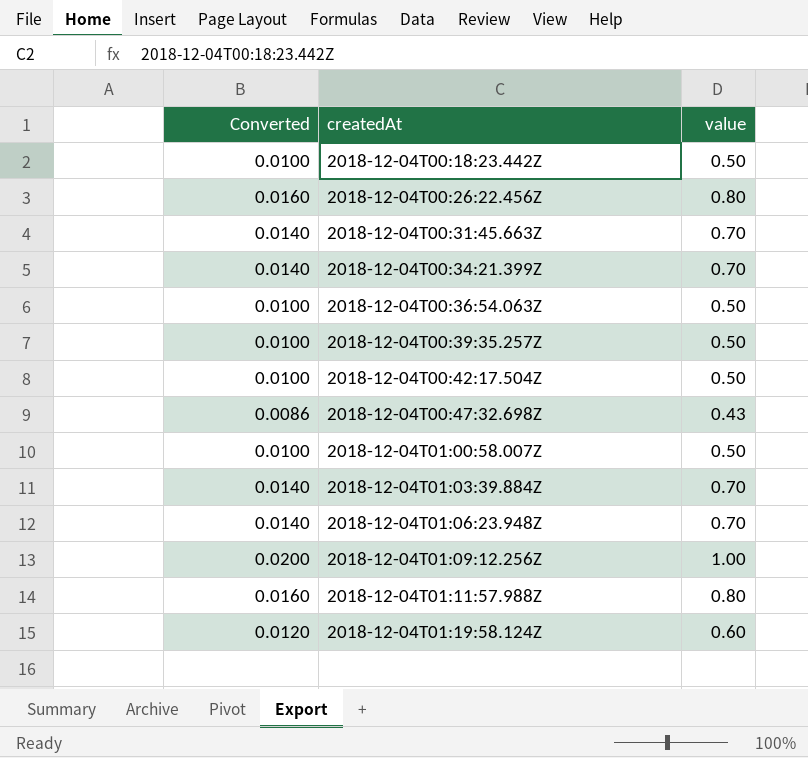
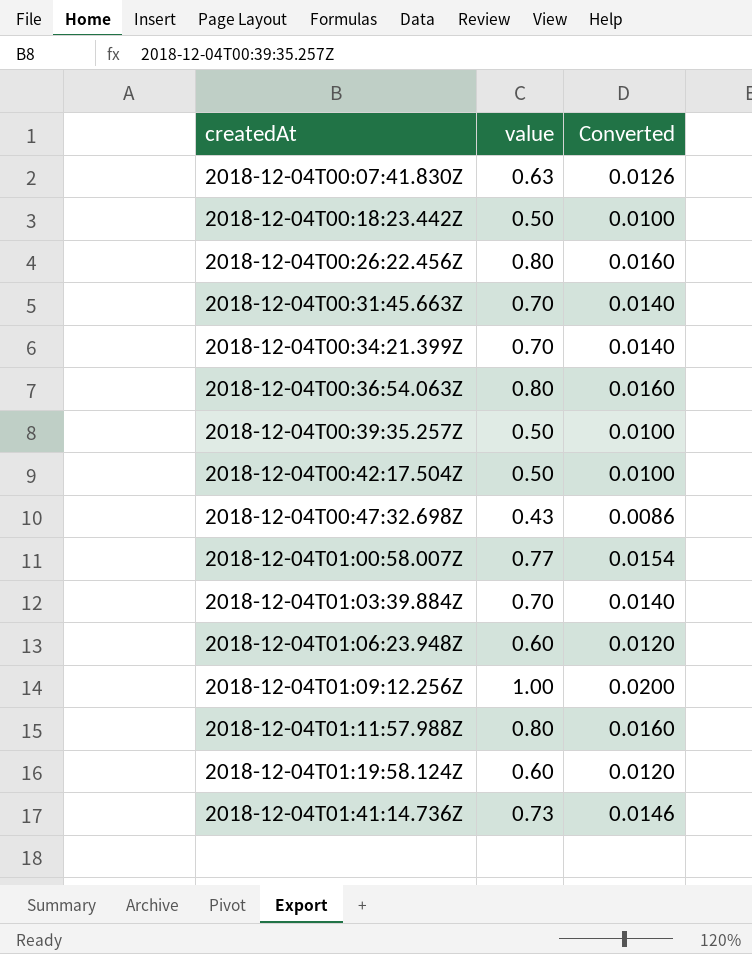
column Converted | position: 1 -> 3
row 2018-12-04T00:07:41.830Z: none -> 0.63 | 0.0126
2018-12-04T00:36:54.063Z | value: 0.50 -> 0.80
2018-12-04T00:36:54.063Z | Converted: 0.0100 -> 0.0160
2018-12-04T01:00:58.007Z | value: 0.50 -> 0.77
2018-12-04T01:00:58.007Z | Converted: 0.0100 -> 0.0154
2018-12-04T01:06:23.948Z | value: 0.70 -> 0.60
2018-12-04T01:06:23.948Z | Converted: 0.0140 -> 0.0120
row 2018-12-04T01:41:14.736Z: none -> 0.73 | 0.0146

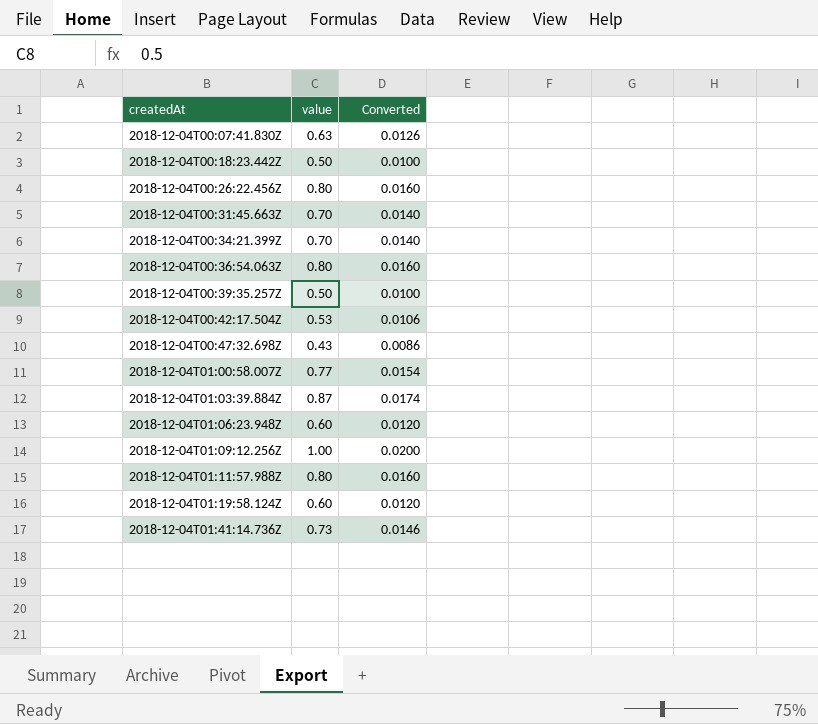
2018-12-04T00:42:17.504Z | value: 0.50 -> 0.53
2018-12-04T00:42:17.504Z | Converted: 0.0100 -> 0.0106
2018-12-04T01:03:39.884Z | value: 0.70 -> 0.87
2018-12-04T01:03:39.884Z | Converted: 0.0140 -> 0.0174

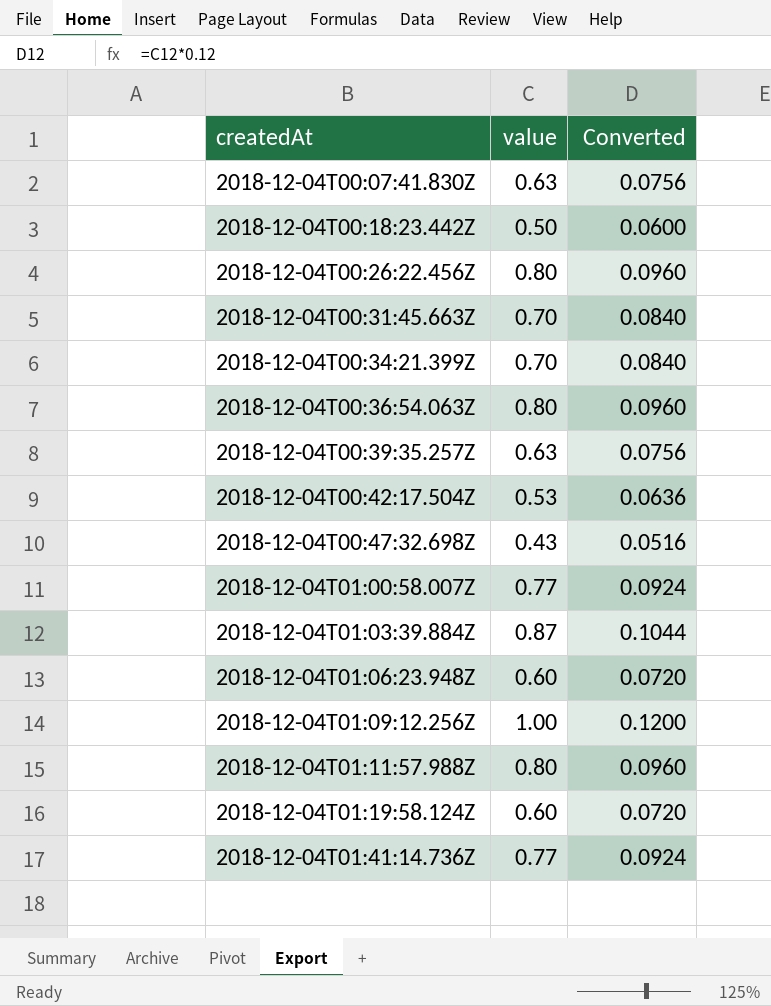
column Converted | formula: [value] * 0.02 -> [value] * 0.12
2018-12-04T00:39:35.257Z | value: 0.50 -> 0.63
2018-12-04T01:41:14.736Z | value: 0.73 -> 0.77

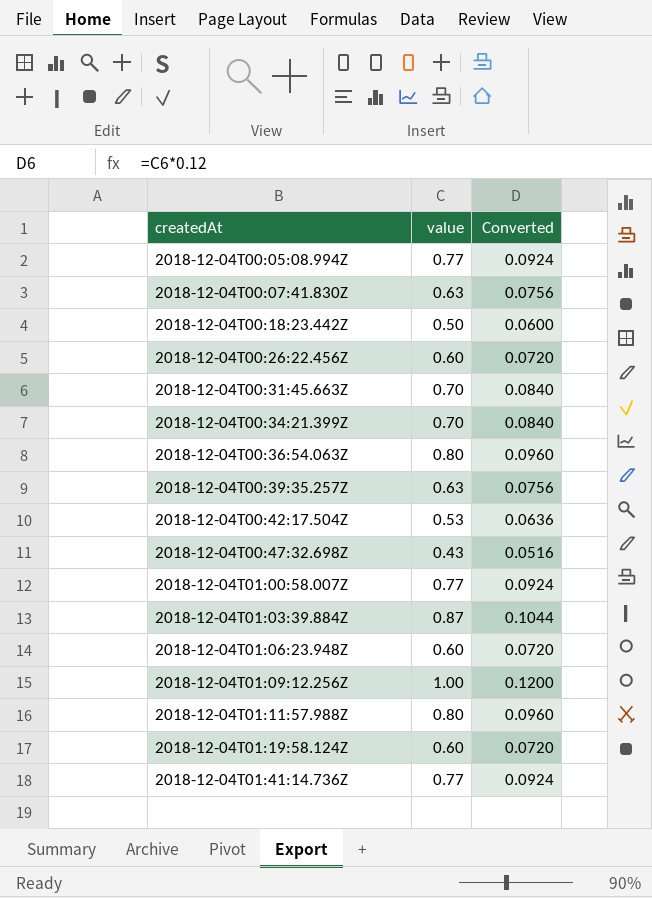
row 2018-12-04T00:05:08.994Z: none -> 0.77 | 0.0924
2018-12-04T00:26:22.456Z | value: 0.80 -> 0.60
2018-12-04T00:26:22.456Z | Converted: 0.0960 -> 0.0720

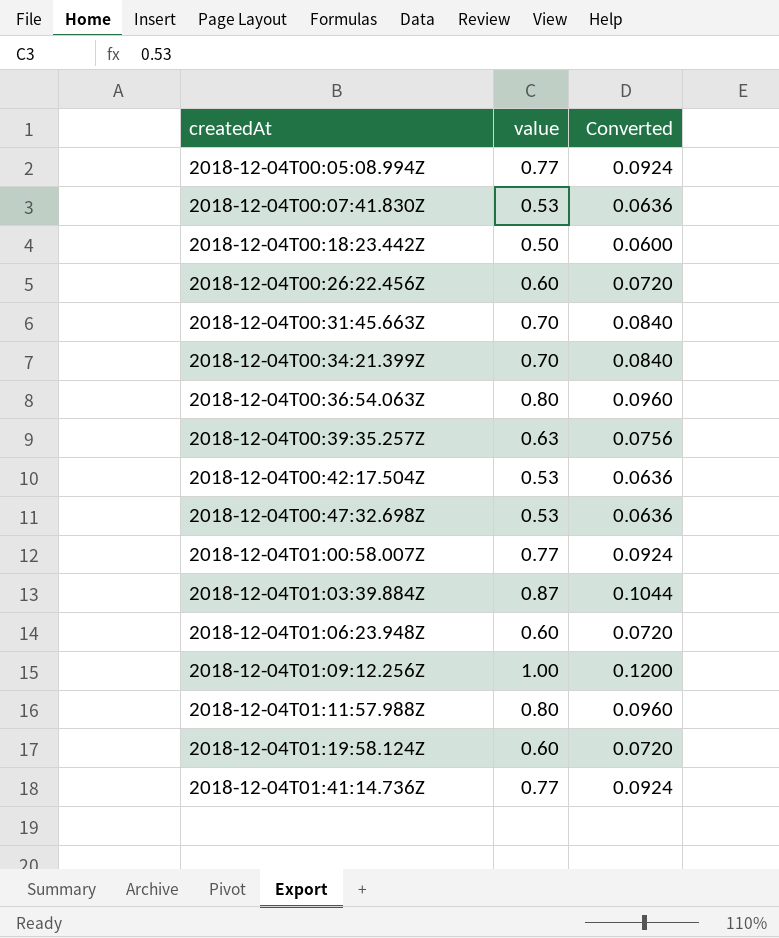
2018-12-04T00:07:41.830Z | value: 0.63 -> 0.53
2018-12-04T00:07:41.830Z | Converted: 0.0756 -> 0.0636
2018-12-04T00:47:32.698Z | value: 0.43 -> 0.53
2018-12-04T00:47:32.698Z | Converted: 0.0516 -> 0.0636

